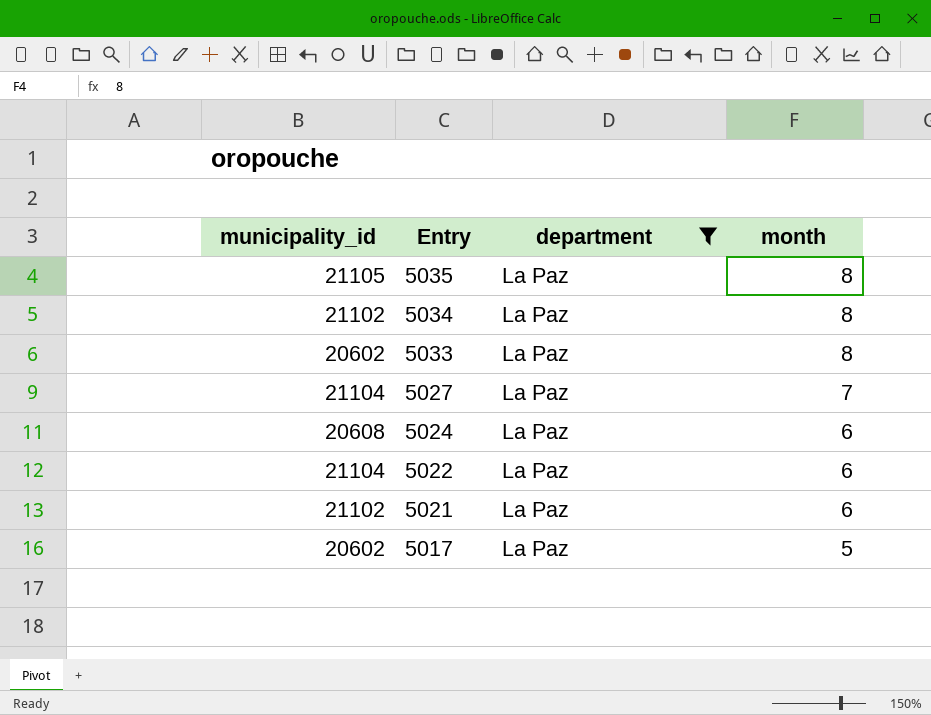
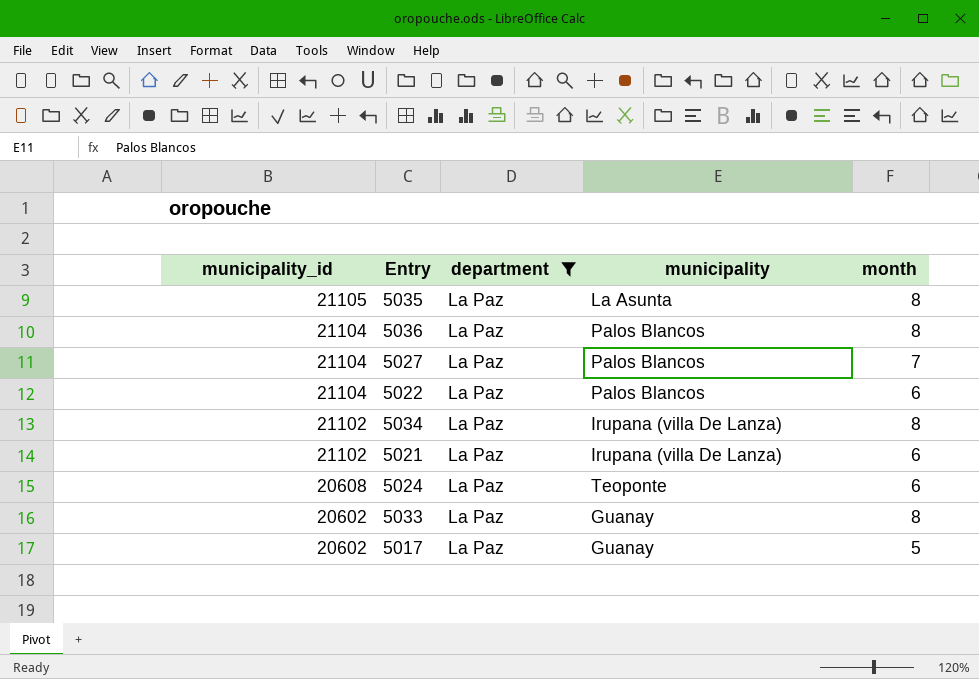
row order: Entry descending -> municipality_id descending
column municipality | position: none -> 4
row 5036: none -> 21104 | La Paz | Palos Blancos | 8

